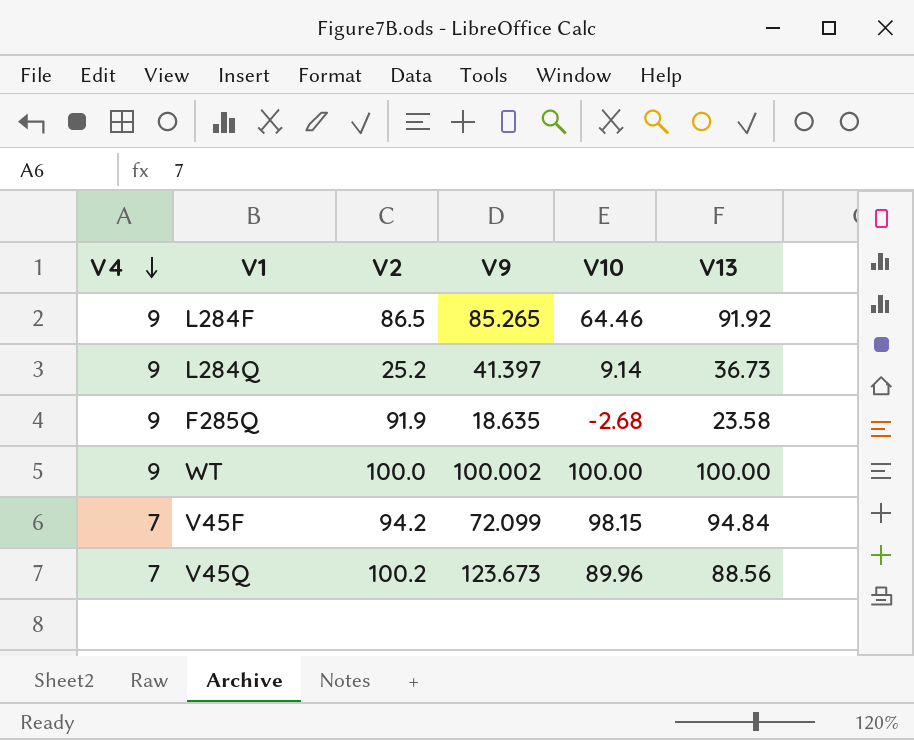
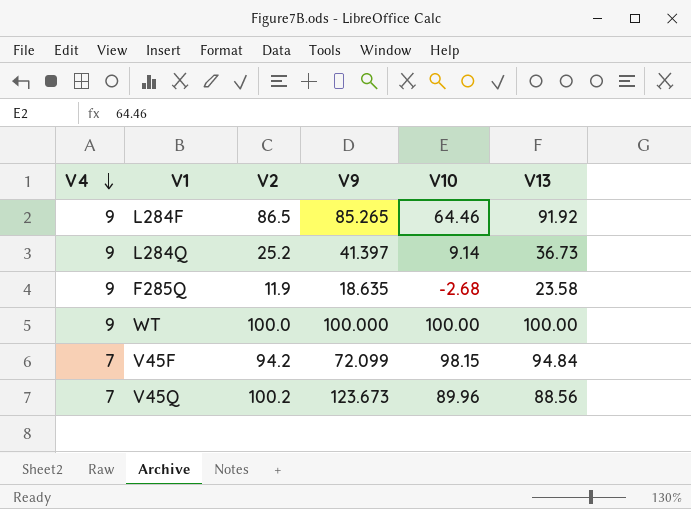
F285Q | V2: 91.9 -> 11.9
WT | V9: 100.002 -> 100.000

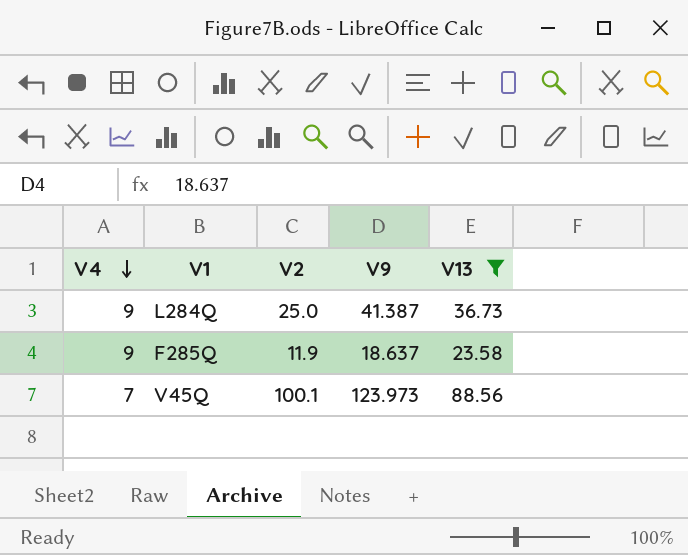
filter: none -> V13 <= 88.56
column V10 | position: 5 -> none
L284Q | V2: 25.2 -> 25.0
L284Q | V9: 41.397 -> 41.387
F285Q | V9: 18.635 -> 18.637
V45Q | V2: 100.2 -> 100.1
V45Q | V9: 123.673 -> 123.973

